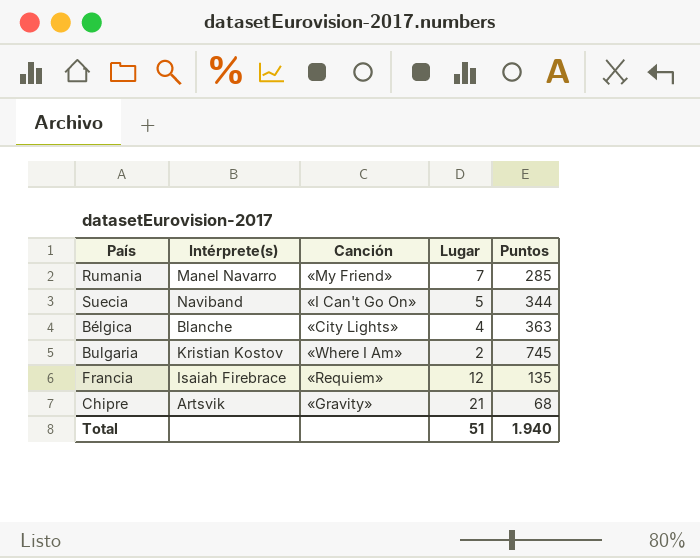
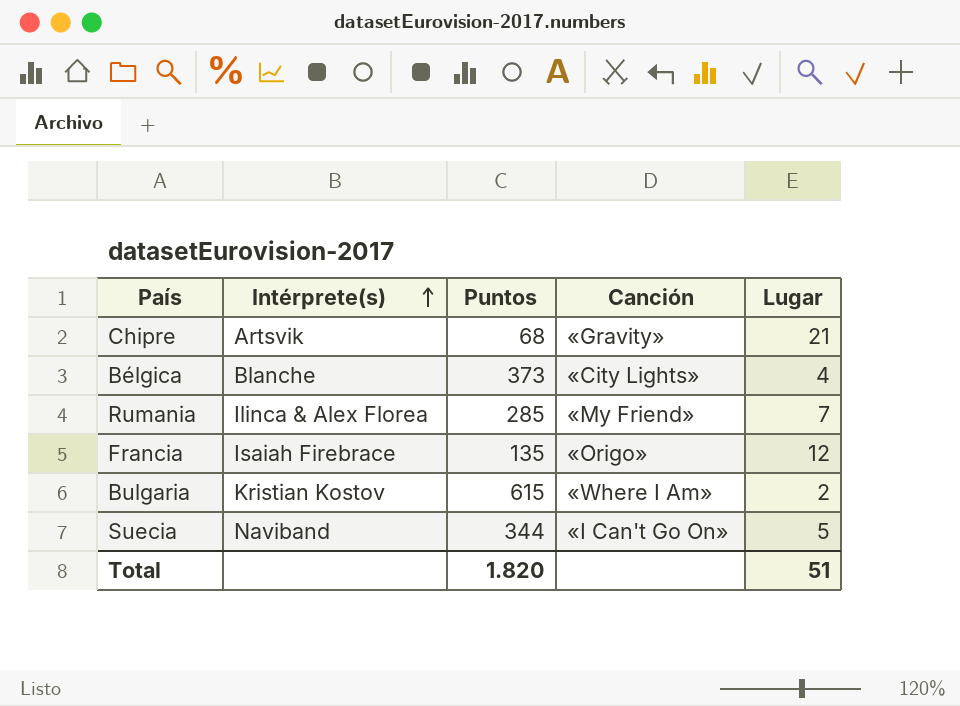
row order: none -> Intérprete(s) ascending
column Puntos | position: 5 -> 3
Bélgica | Puntos: 363 -> 373
Rumania | Intérprete(s): Manel Navarro -> Ilinca & Alex Florea
Francia | Canción: «Requiem» -> «Origo»
Bulgaria | Puntos: 745 -> 615
Total | Puntos: 1.940 -> 1.820

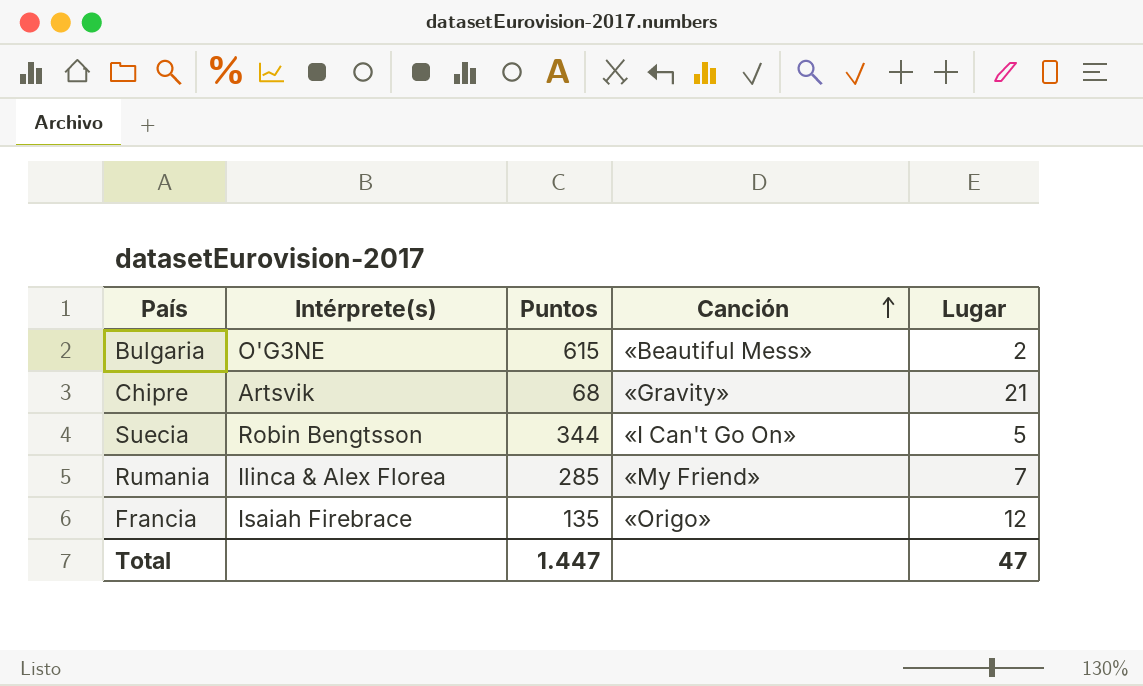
row order: Intérprete(s) ascending -> Canción ascending
row Bélgica: Blanche | 373 | «City Lights» | 4 -> none
Bulgaria | Intérprete(s): Kristian Kostov -> O'G3NE
Bulgaria | Canción: «Where I Am» -> «Beautiful Mess»
Suecia | Intérprete(s): Naviband -> Robin Bengtsson
Total | Puntos: 1.820 -> 1.447
Total | Lugar: 51 -> 47

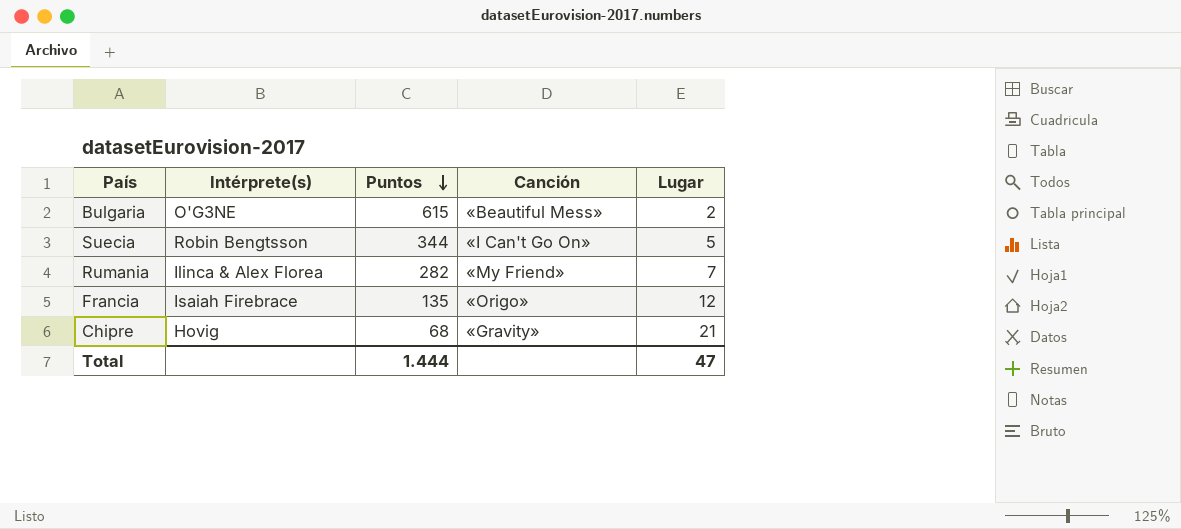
row order: Canción ascending -> Puntos descending
Rumania | Puntos: 285 -> 282
Chipre | Intérprete(s): Artsvik -> Hovig
Total | Puntos: 1.447 -> 1.444

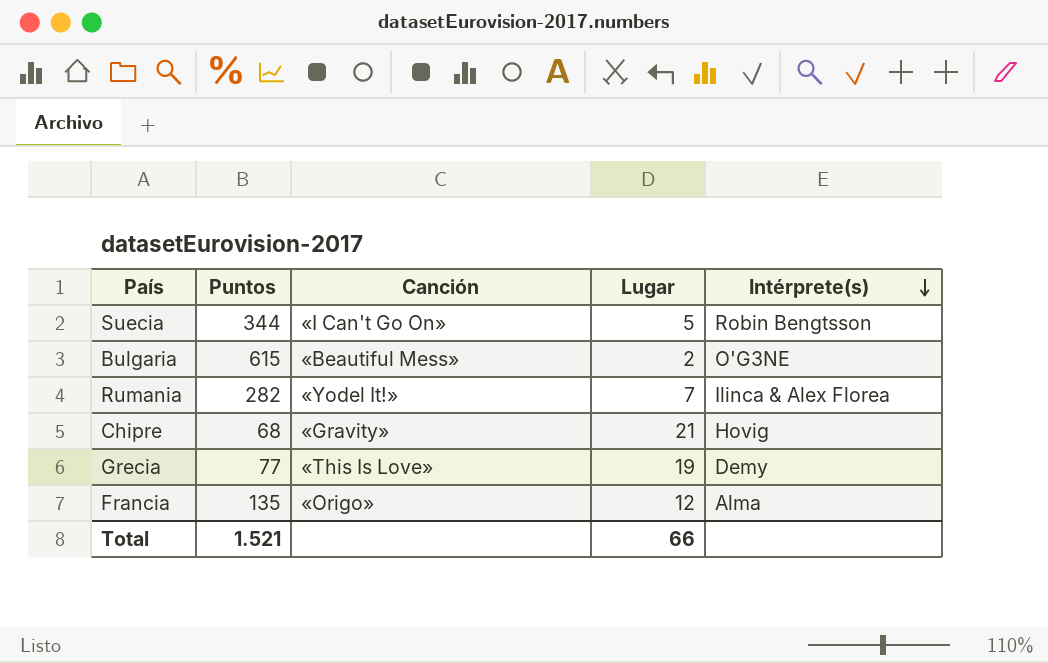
row order: Puntos descending -> Intérprete(s) descending
column Intérprete(s) | position: 2 -> 5
Rumania | Canción: «My Friend» -> «Yodel It!»
row Grecia: none -> 77 | «This Is Love» | 19 | Demy
Francia | Intérprete(s): Isaiah Firebrace -> Alma
Total | Puntos: 1.444 -> 1.521
Total | Lugar: 47 -> 66

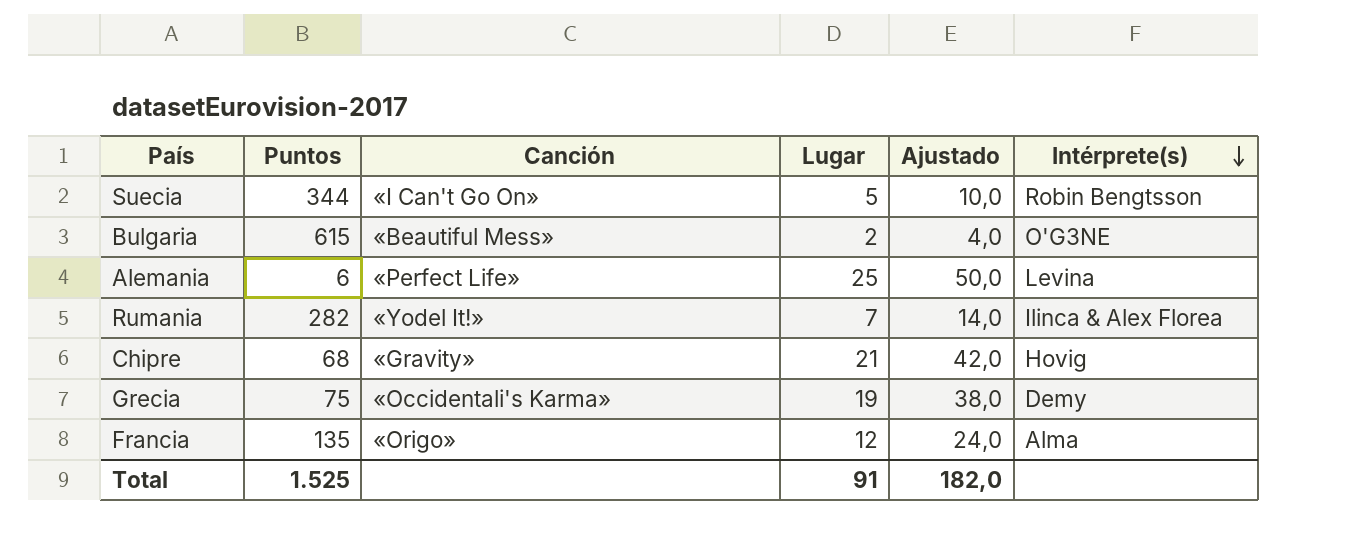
column Ajustado | formula: none -> [Lugar] * 2
row Alemania: none -> 6 | «Perfect Life» | 25 | 50,0 | Levina
Grecia | Puntos: 77 -> 75
Grecia | Canción: «This Is Love» -> «Occidentali's Karma»
Total | Puntos: 1.521 -> 1.525
Total | Lugar: 66 -> 91

